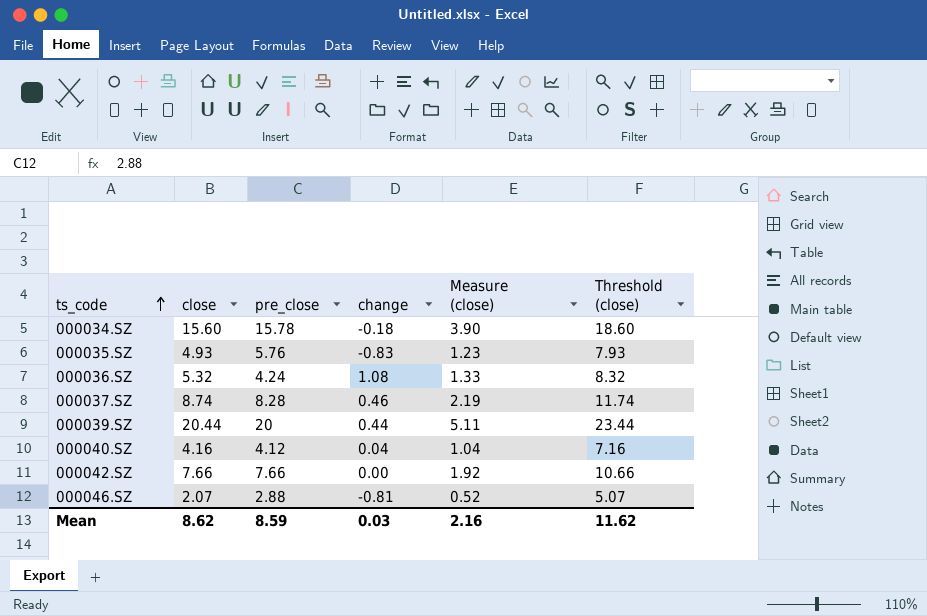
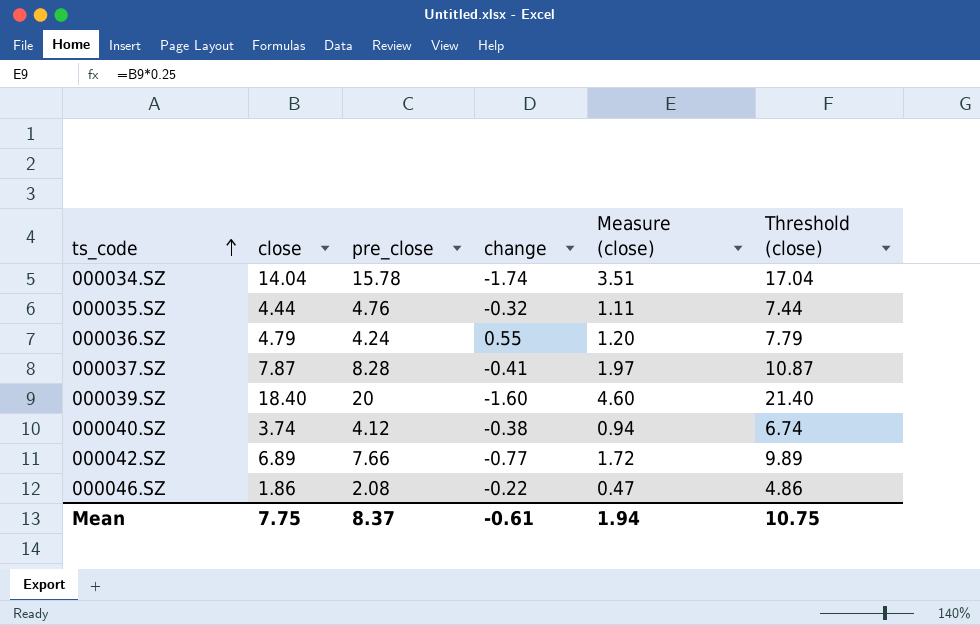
000034.SZ | close: 15.60 -> 14.04
000034.SZ | change: -0.18 -> -1.74
000034.SZ | Measure (close): 3.90 -> 3.51
000034.SZ | Threshold (close): 18.60 -> 17.04
000035.SZ | close: 4.93 -> 4.44
000035.SZ | pre_close: 5.76 -> 4.76
000035.SZ | change: -0.83 -> -0.32
000035.SZ | Measure (close): 1.23 -> 1.11
000035.SZ | Threshold (close): 7.93 -> 7.44
000036.SZ | close: 5.32 -> 4.79
000036.SZ | change: 1.08 -> 0.55
000036.SZ | Measure (close): 1.33 -> 1.20
000036.SZ | Threshold (close): 8.32 -> 7.79
000037.SZ | close: 8.74 -> 7.87
000037.SZ | change: 0.46 -> -0.41
000037.SZ | Measure (close): 2.19 -> 1.97
000037.SZ | Threshold (close): 11.74 -> 10.87
000039.SZ | close: 20.44 -> 18.40
000039.SZ | change: 0.44 -> -1.60
000039.SZ | Measure (close): 5.11 -> 4.60
000039.SZ | Threshold (close): 23.44 -> 21.40
000040.SZ | close: 4.16 -> 3.74
000040.SZ | change: 0.04 -> -0.38
000040.SZ | Measure (close): 1.04 -> 0.94
000040.SZ | Threshold (close): 7.16 -> 6.74
000042.SZ | close: 7.66 -> 6.89
000042.SZ | change: 0.00 -> -0.77
000042.SZ | Measure (close): 1.92 -> 1.72
000042.SZ | Threshold (close): 10.66 -> 9.89
000046.SZ | close: 2.07 -> 1.86
000046.SZ | pre_close: 2.88 -> 2.08
000046.SZ | change: -0.81 -> -0.22
000046.SZ | Measure (close): 0.52 -> 0.47
000046.SZ | Threshold (close): 5.07 -> 4.86
Mean | close: 8.62 -> 7.75
Mean | pre_close: 8.59 -> 8.37
Mean | change: 0.03 -> -0.61
Mean | Measure (close): 2.16 -> 1.94
Mean | Threshold (close): 11.62 -> 10.75

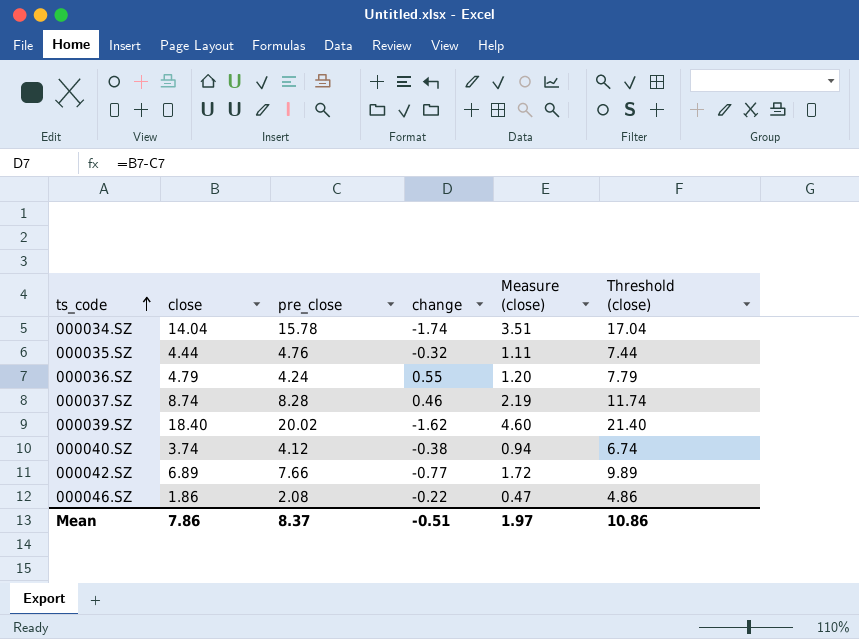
000037.SZ | close: 7.87 -> 8.74
000037.SZ | change: -0.41 -> 0.46
000037.SZ | Measure (close): 1.97 -> 2.19
000037.SZ | Threshold (close): 10.87 -> 11.74
000039.SZ | pre_close: 20 -> 20.02
000039.SZ | change: -1.60 -> -1.62
Mean | close: 7.75 -> 7.86
Mean | change: -0.61 -> -0.51
Mean | Measure (close): 1.94 -> 1.97
Mean | Threshold (close): 10.75 -> 10.86

